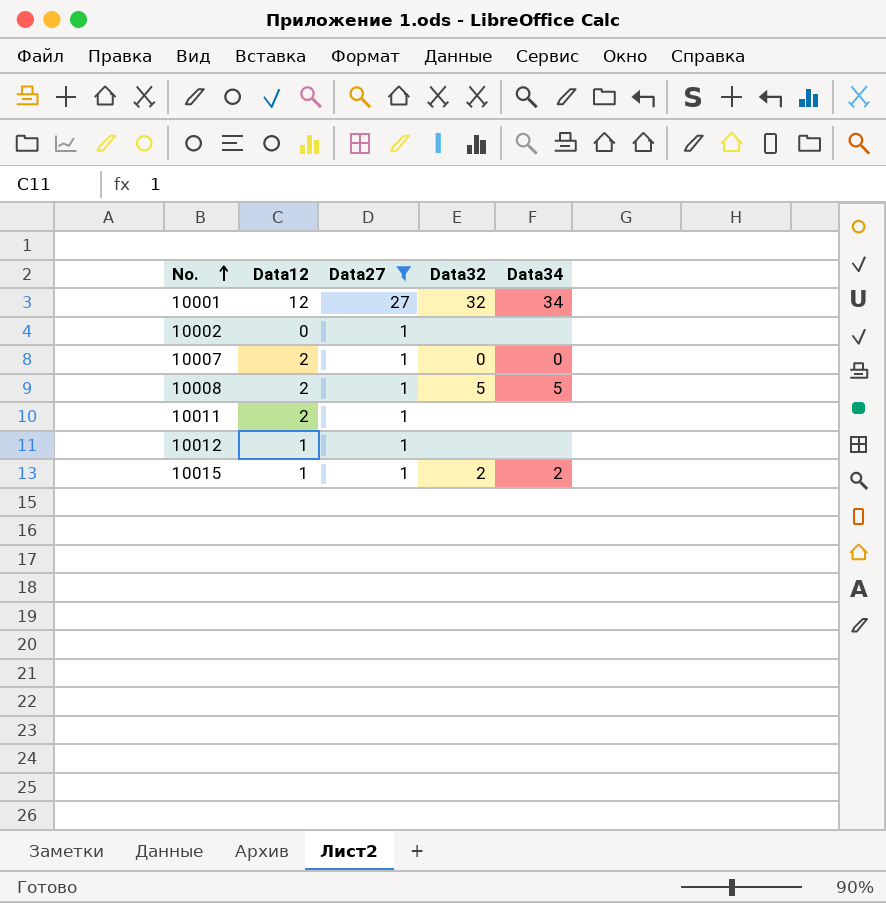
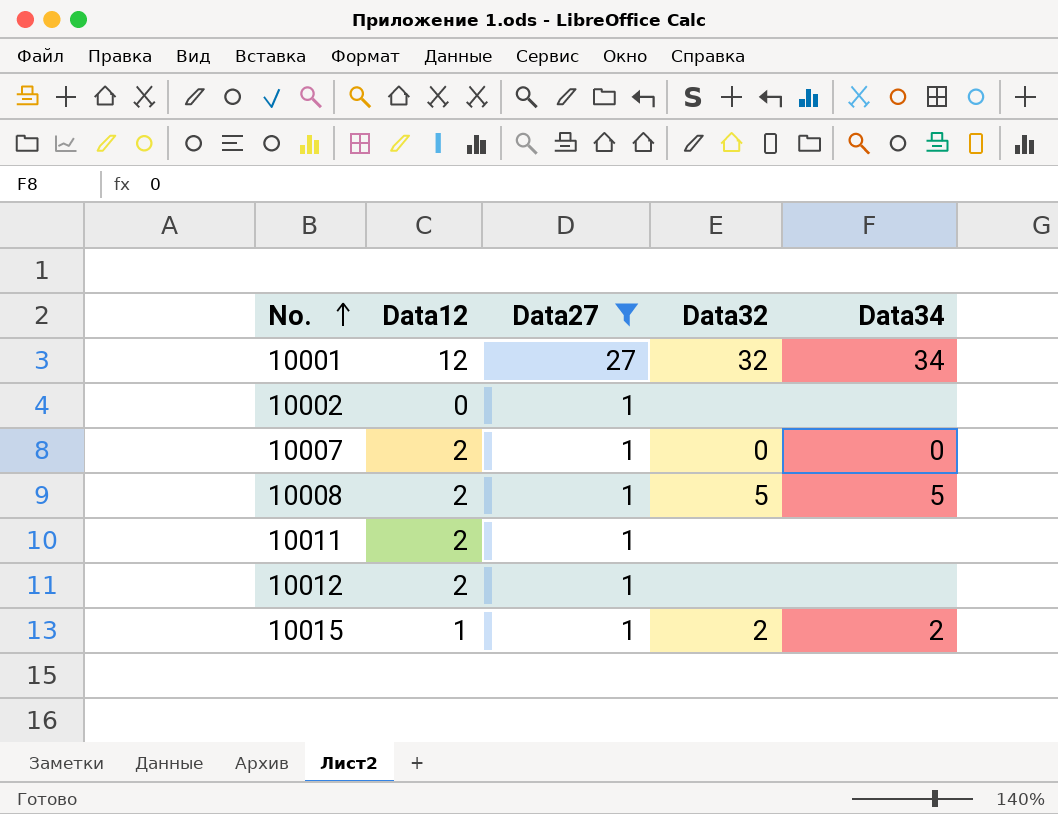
10012 | Data12: 1 -> 2

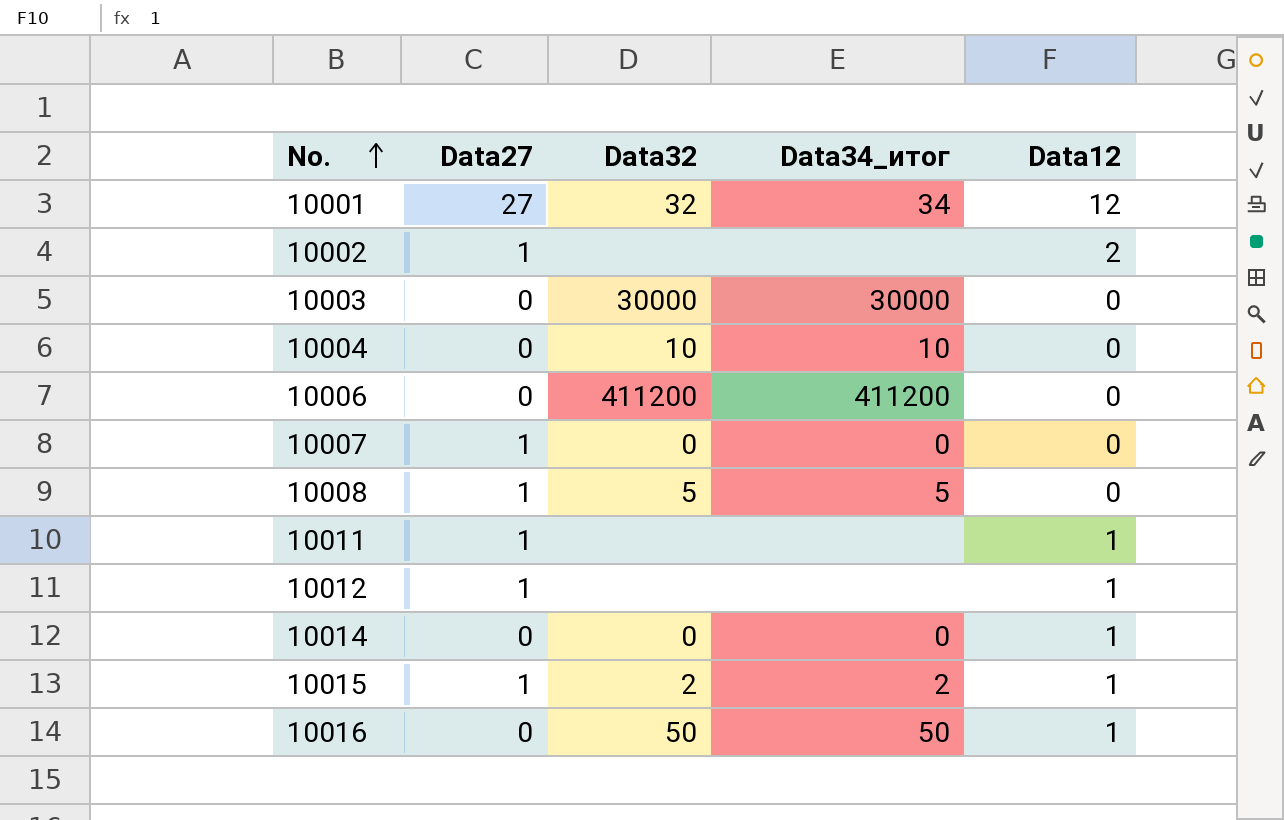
filter: Data27 != 0 -> none
column name: Data34 -> Data34_итог
column Data12 | position: 2 -> 5
10002 | Data12: 0 -> 2
10007 | Data12: 2 -> 0
10008 | Data12: 2 -> 0
10011 | Data12: 2 -> 1
10012 | Data12: 2 -> 1

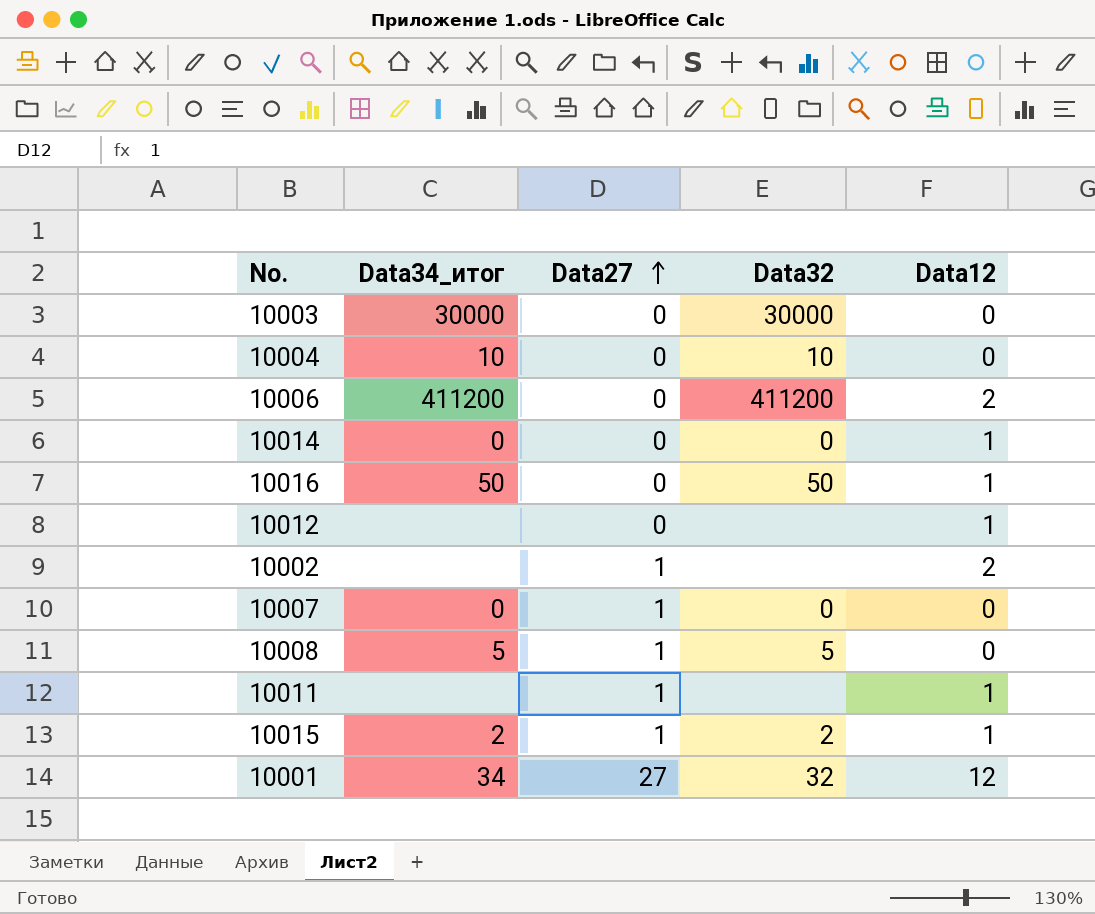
row order: No. ascending -> Data27 ascending
column Data34_итог | position: 4 -> 2
10006 | Data12: 0 -> 2
10012 | Data27: 1 -> 0

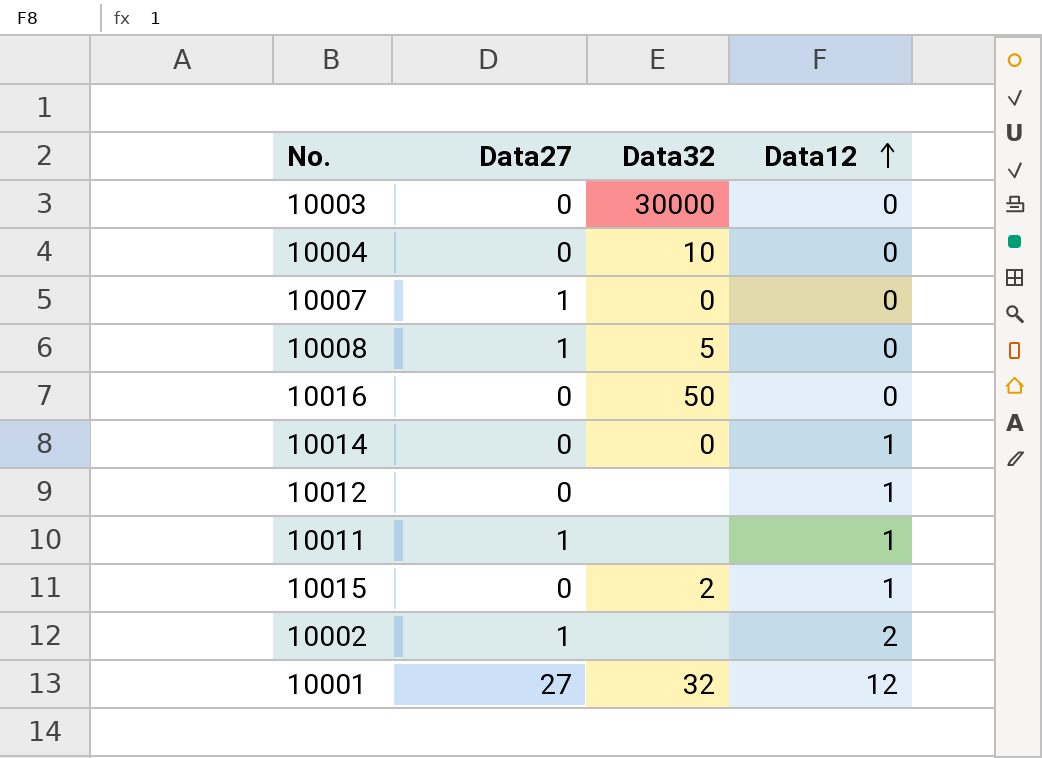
row order: Data27 ascending -> Data12 ascending
column Data34_итог | position: 2 -> none
row 10006: 411200 | 0 | 411200 | 2 -> none
10016 | Data12: 1 -> 0
10015 | Data27: 1 -> 0

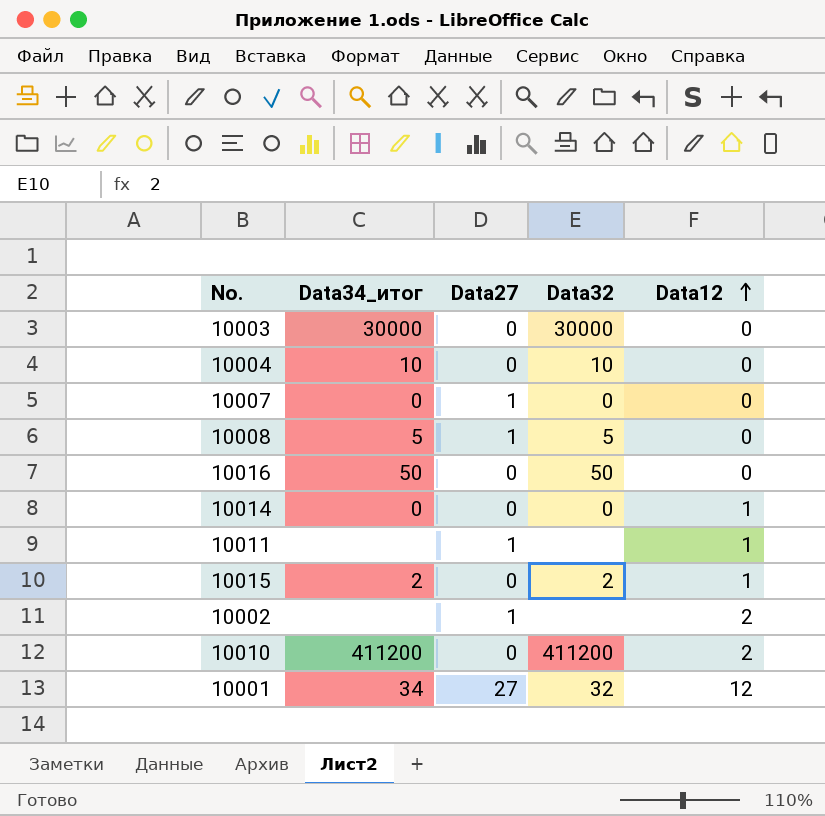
column Data34_итог | position: none -> 2
row 10012: 0 | none | 1 -> none
row 10010: none -> 411200 | 0 | 411200 | 2

